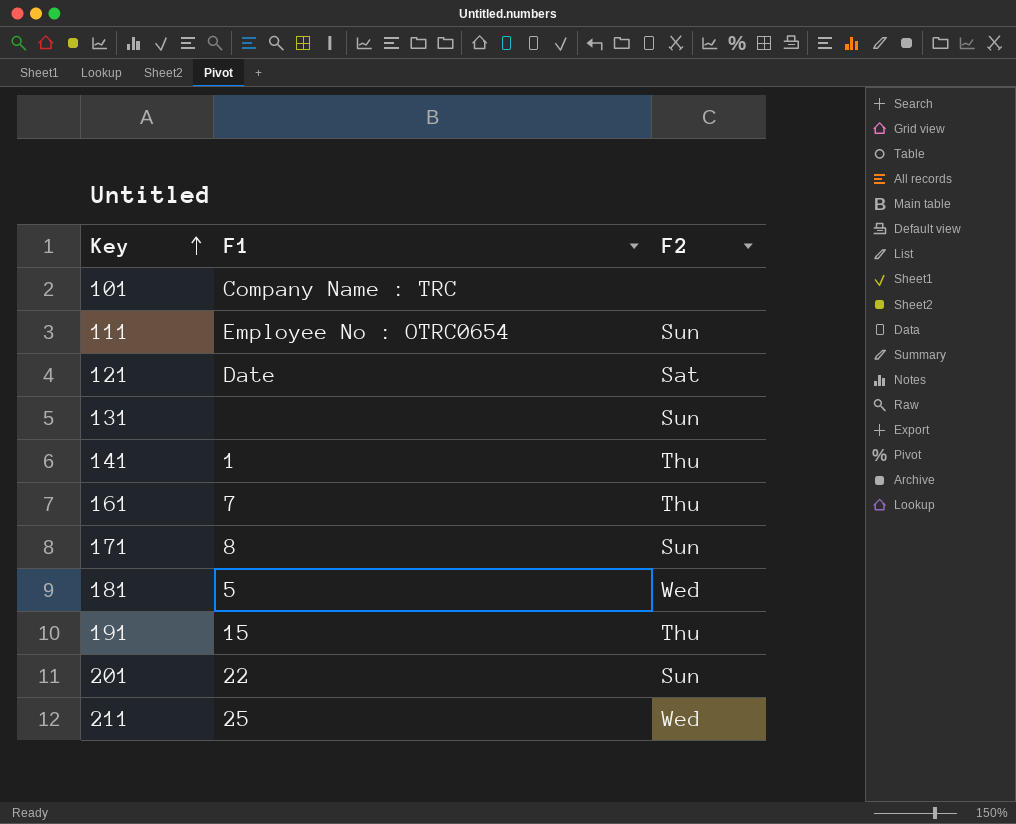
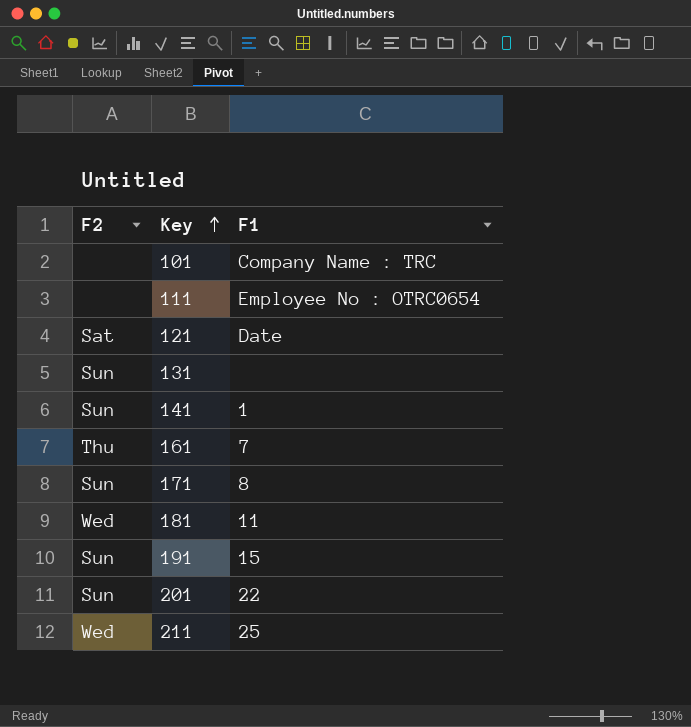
column F2 | position: 3 -> 1
111 | F2: Sun -> none
141 | F2: Thu -> Sun
181 | F1: 5 -> 11
191 | F2: Thu -> Sun

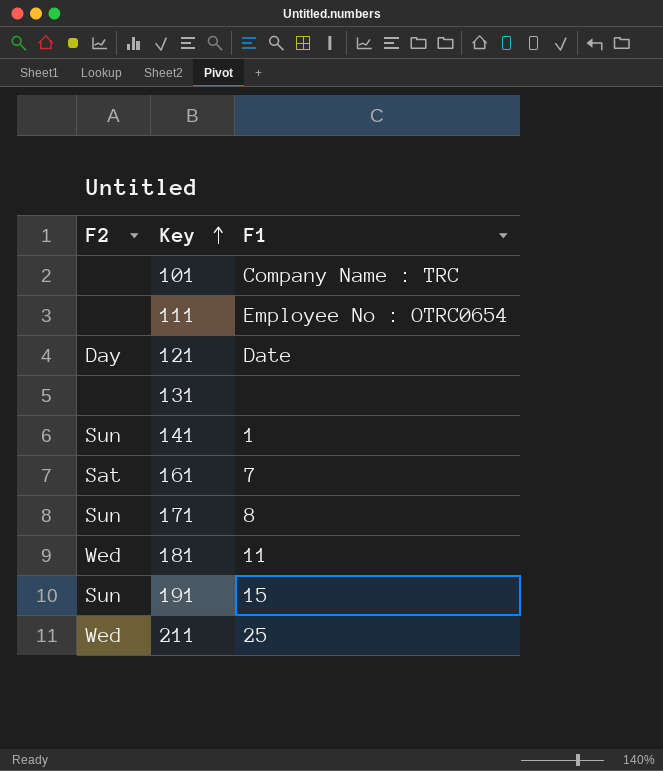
row 201: Sun | 22 -> none
121 | F2: Sat -> Day
131 | F2: Sun -> none
161 | F2: Thu -> Sat

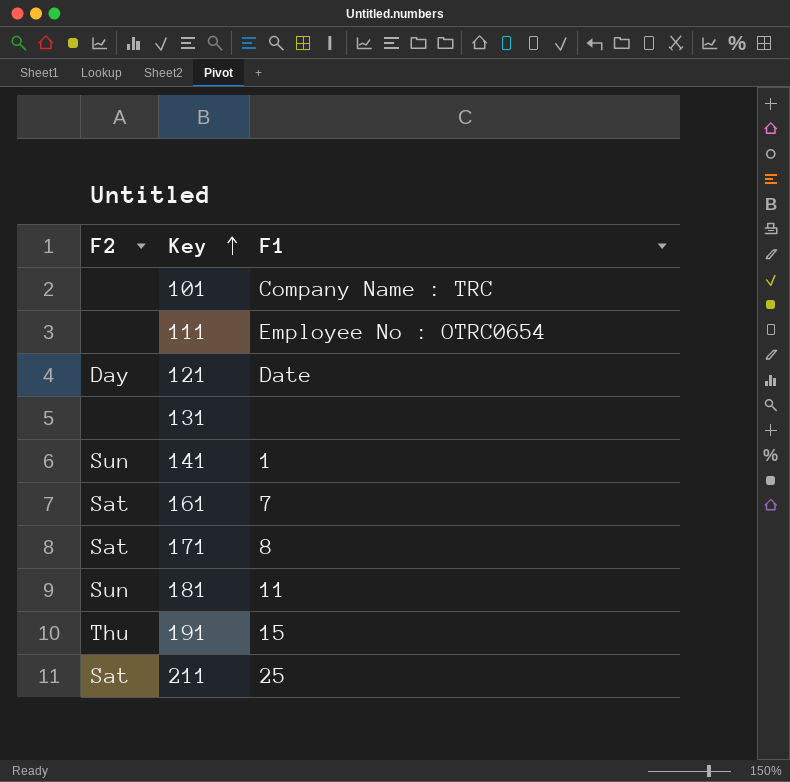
171 | F2: Sun -> Sat
181 | F2: Wed -> Sun
191 | F2: Sun -> Thu
211 | F2: Wed -> Sat

